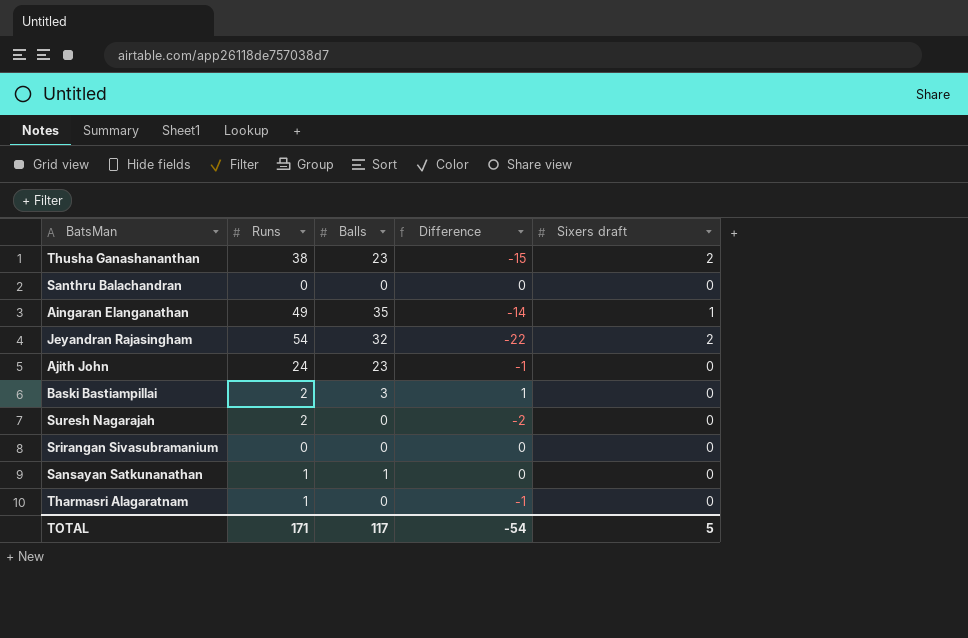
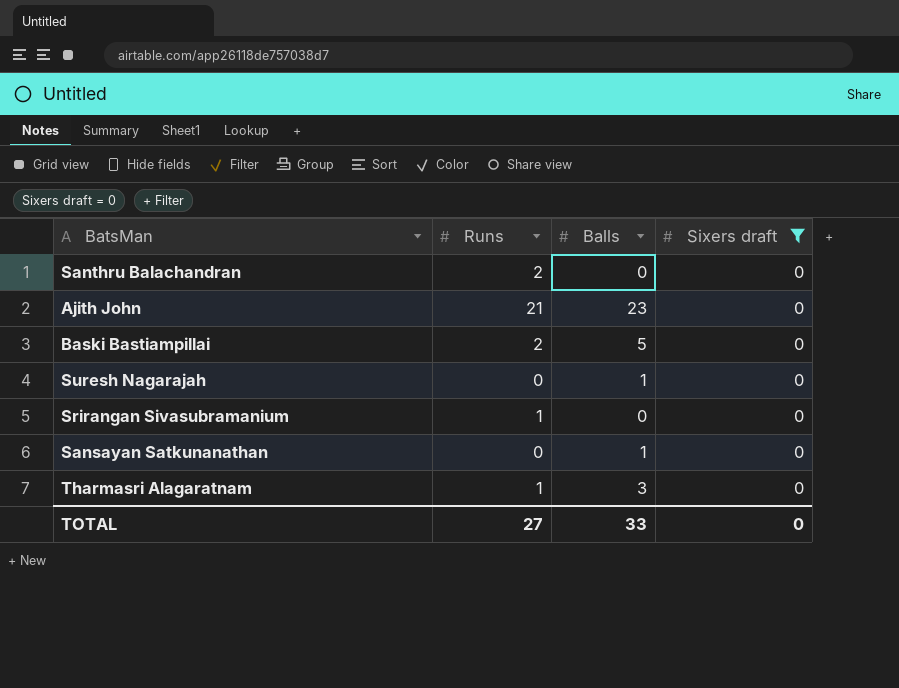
filter: none -> Sixers draft = 0
column Difference | formula: [Balls] - [Runs] -> none
Santhru Balachandran | Runs: 0 -> 2
Ajith John | Runs: 24 -> 21
Baski Bastiampillai | Balls: 3 -> 5
Suresh Nagarajah | Runs: 2 -> 0
Suresh Nagarajah | Balls: 0 -> 1
Srirangan Sivasubramanium | Runs: 0 -> 1
Sansayan Satkunanathan | Runs: 1 -> 0
Tharmasri Alagaratnam | Balls: 0 -> 3
TOTAL | Runs: 171 -> 27
TOTAL | Balls: 117 -> 33
TOTAL | Sixers draft: 5 -> 0

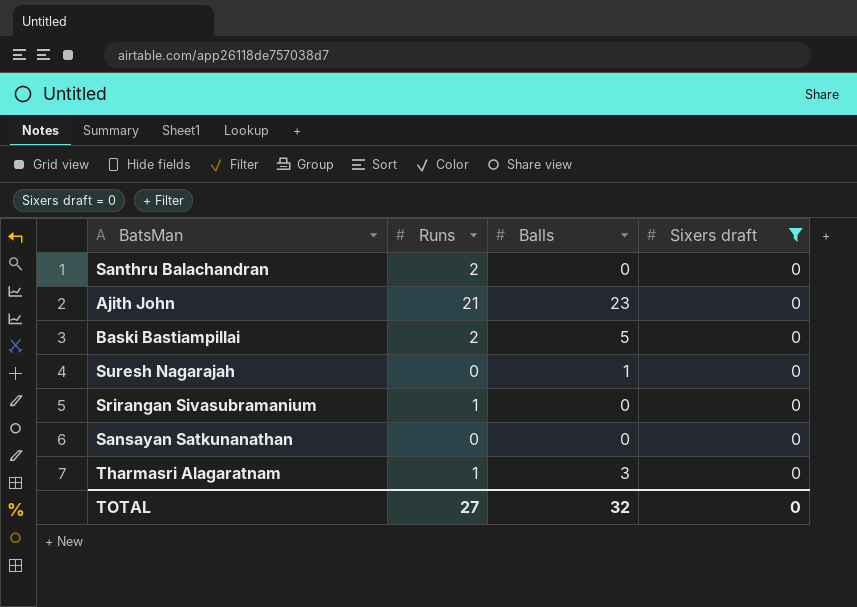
Sansayan Satkunanathan | Balls: 1 -> 0
TOTAL | Balls: 33 -> 32

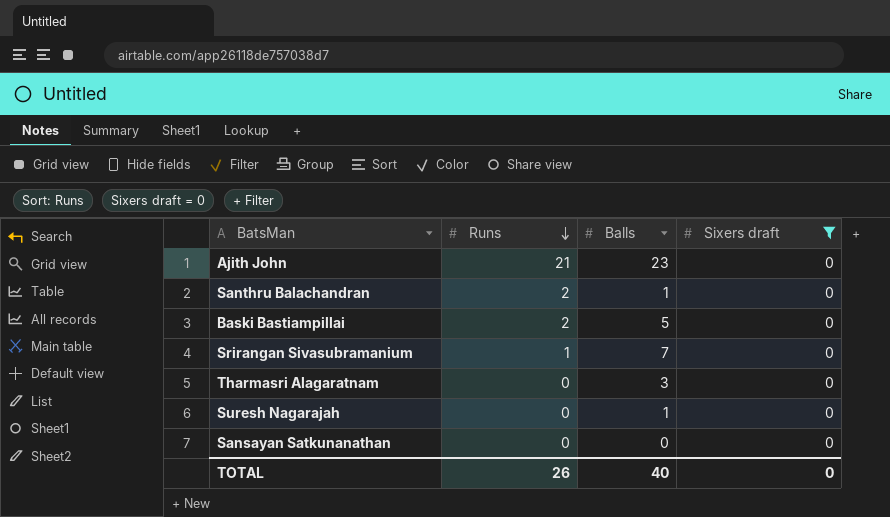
row order: none -> Runs descending
Santhru Balachandran | Balls: 0 -> 1
Srirangan Sivasubramanium | Balls: 0 -> 7
Tharmasri Alagaratnam | Runs: 1 -> 0
TOTAL | Runs: 27 -> 26
TOTAL | Balls: 32 -> 40

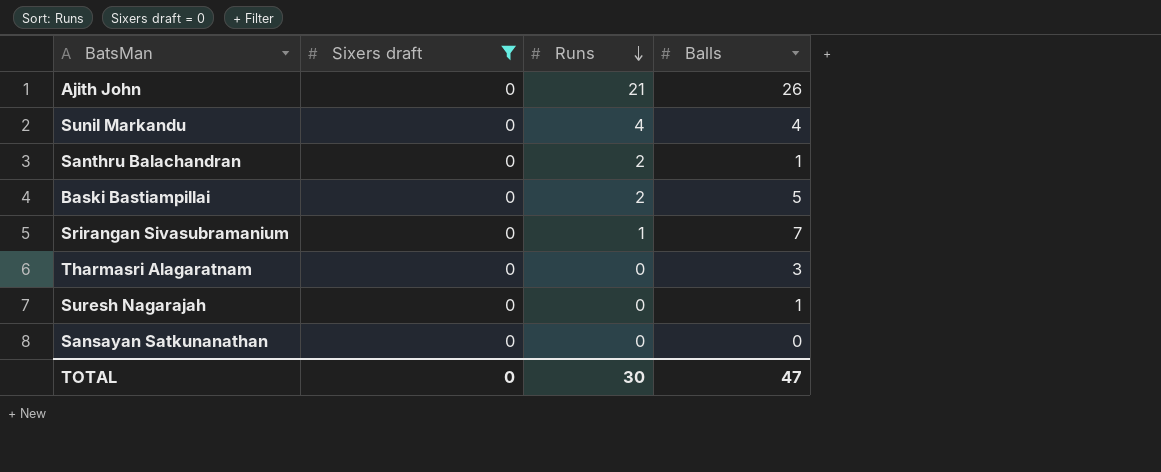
column Sixers draft | position: 4 -> 2
Ajith John | Balls: 23 -> 26
row Sunil Markandu: none -> 0 | 4 | 4
TOTAL | Runs: 26 -> 30
TOTAL | Balls: 40 -> 47

